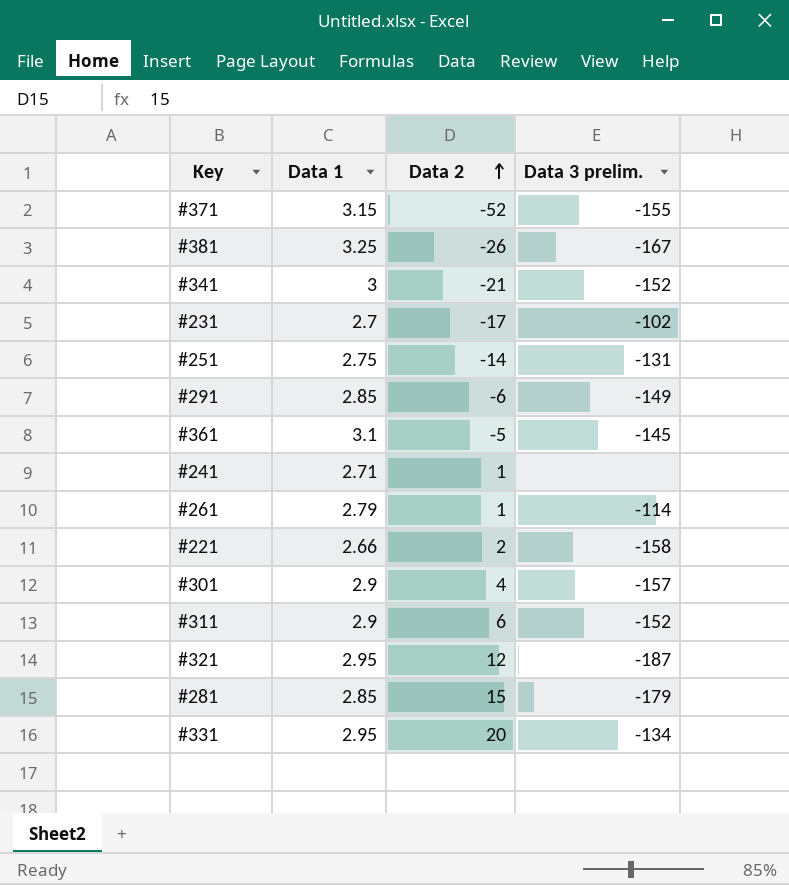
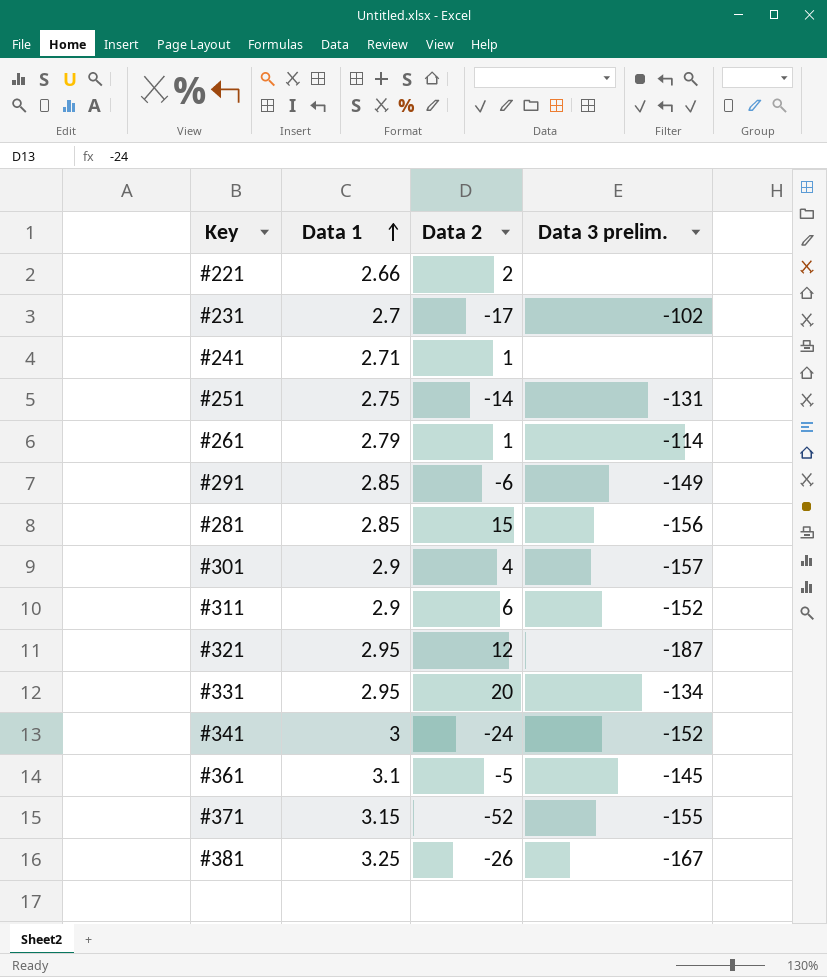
row order: Data 2 ascending -> Data 1 ascending
#221 | Data 3 prelim.: -158 -> none
#281 | Data 3 prelim.: -179 -> -156
#341 | Data 2: -21 -> -24

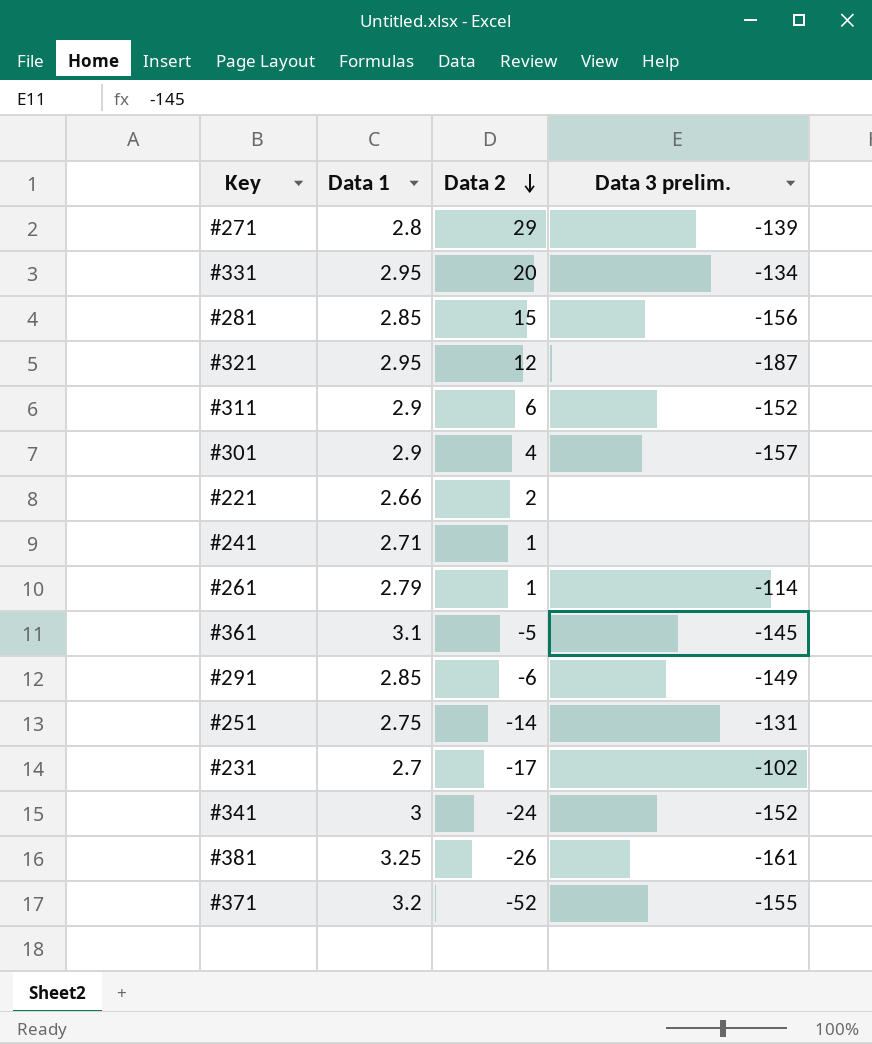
row order: Data 1 ascending -> Data 2 descending
row #271: none -> 2.8 | 29 | -139
#381 | Data 3 prelim.: -167 -> -161
#371 | Data 1: 3.15 -> 3.2

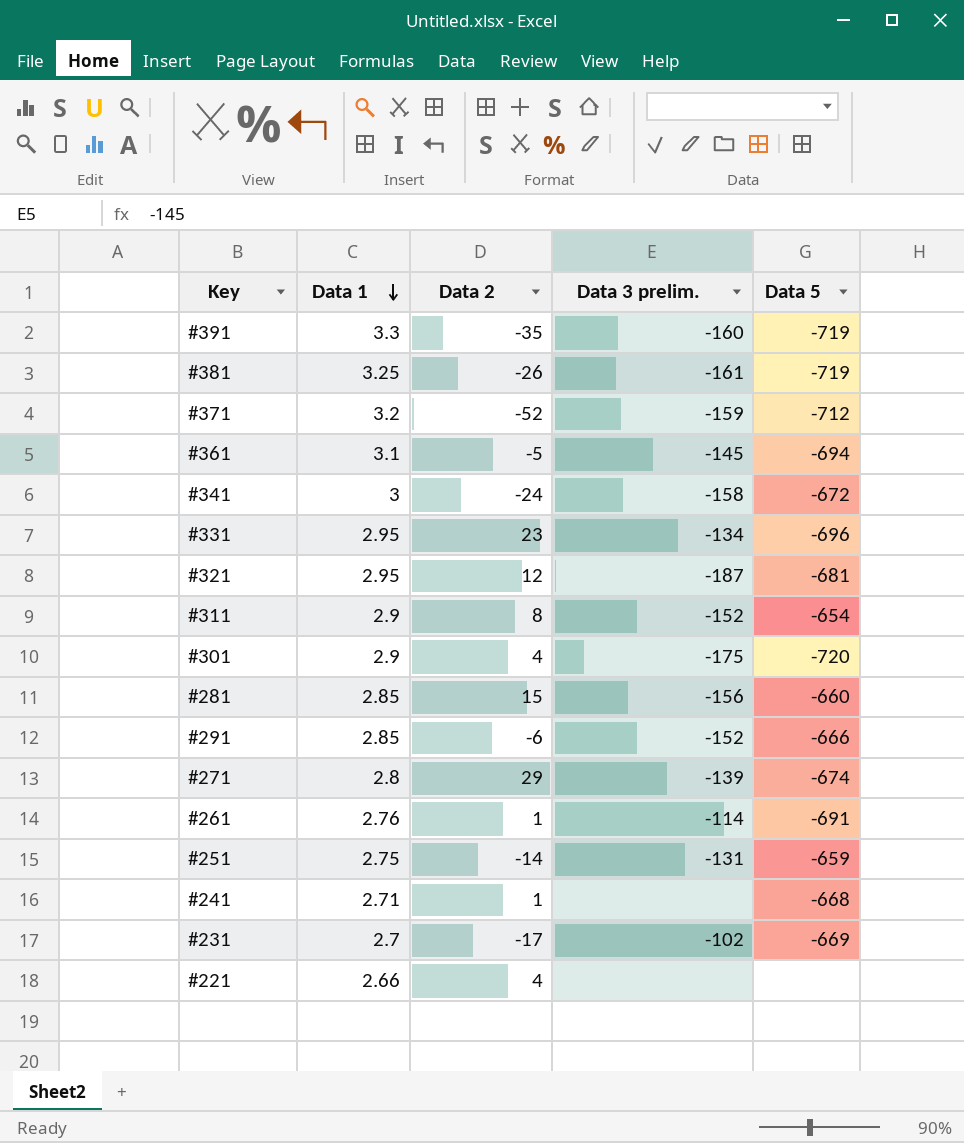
row order: Data 2 descending -> Data 1 descending
column Data 5 | position: none -> 5
row #391: none -> 3.3 | -35 | -160 | -719
#371 | Data 3 prelim.: -155 -> -159
#341 | Data 3 prelim.: -152 -> -158
#331 | Data 2: 20 -> 23
#311 | Data 2: 6 -> 8
#301 | Data 3 prelim.: -157 -> -175
#291 | Data 3 prelim.: -149 -> -152
#261 | Data 1: 2.79 -> 2.76
#221 | Data 2: 2 -> 4

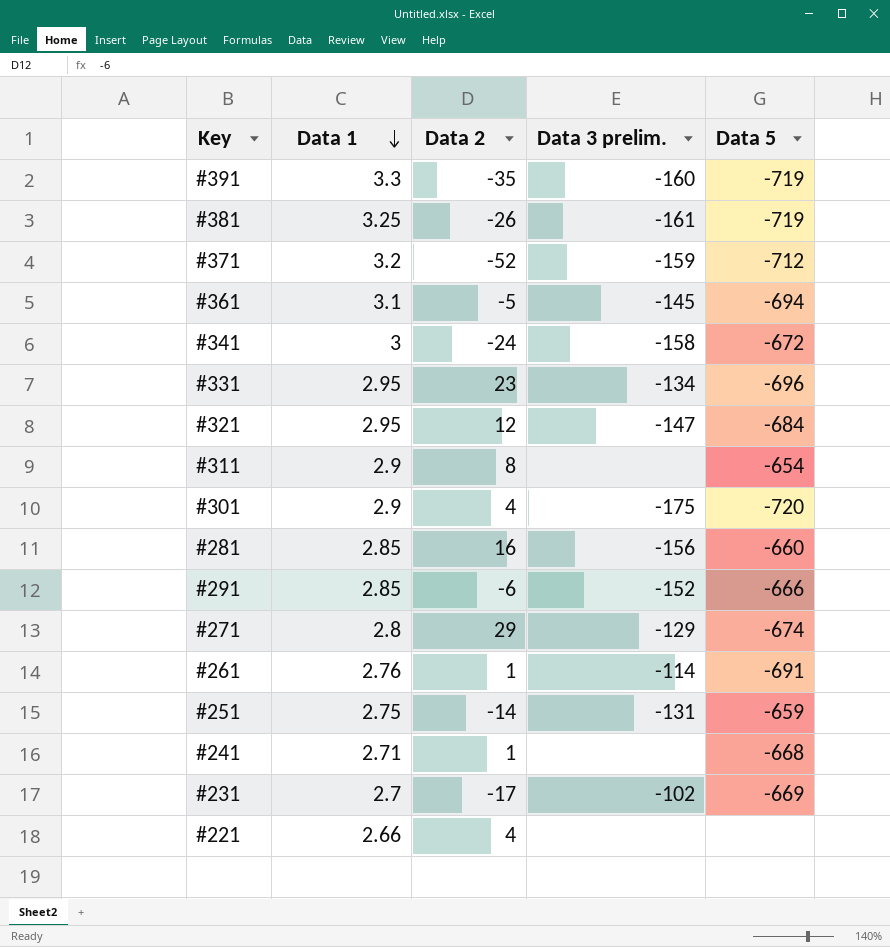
#321 | Data 3 prelim.: -187 -> -147
#321 | Data 5: -681 -> -684
#311 | Data 3 prelim.: -152 -> none
#281 | Data 2: 15 -> 16
#271 | Data 3 prelim.: -139 -> -129

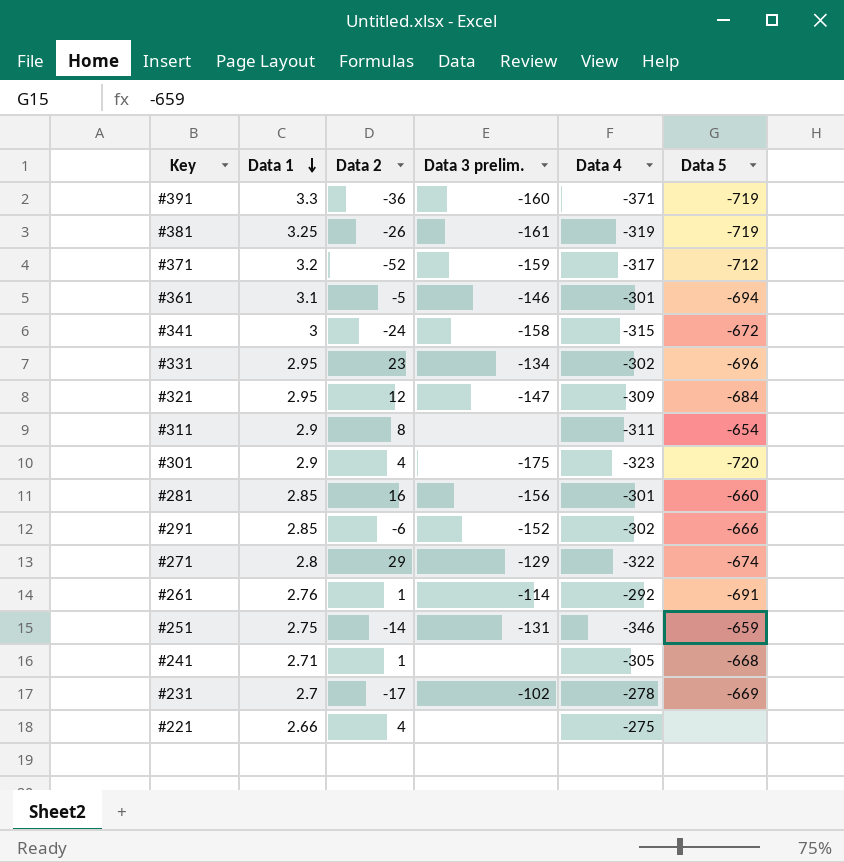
column Data 4 | position: none -> 5
#391 | Data 2: -35 -> -36
#361 | Data 3 prelim.: -145 -> -146

